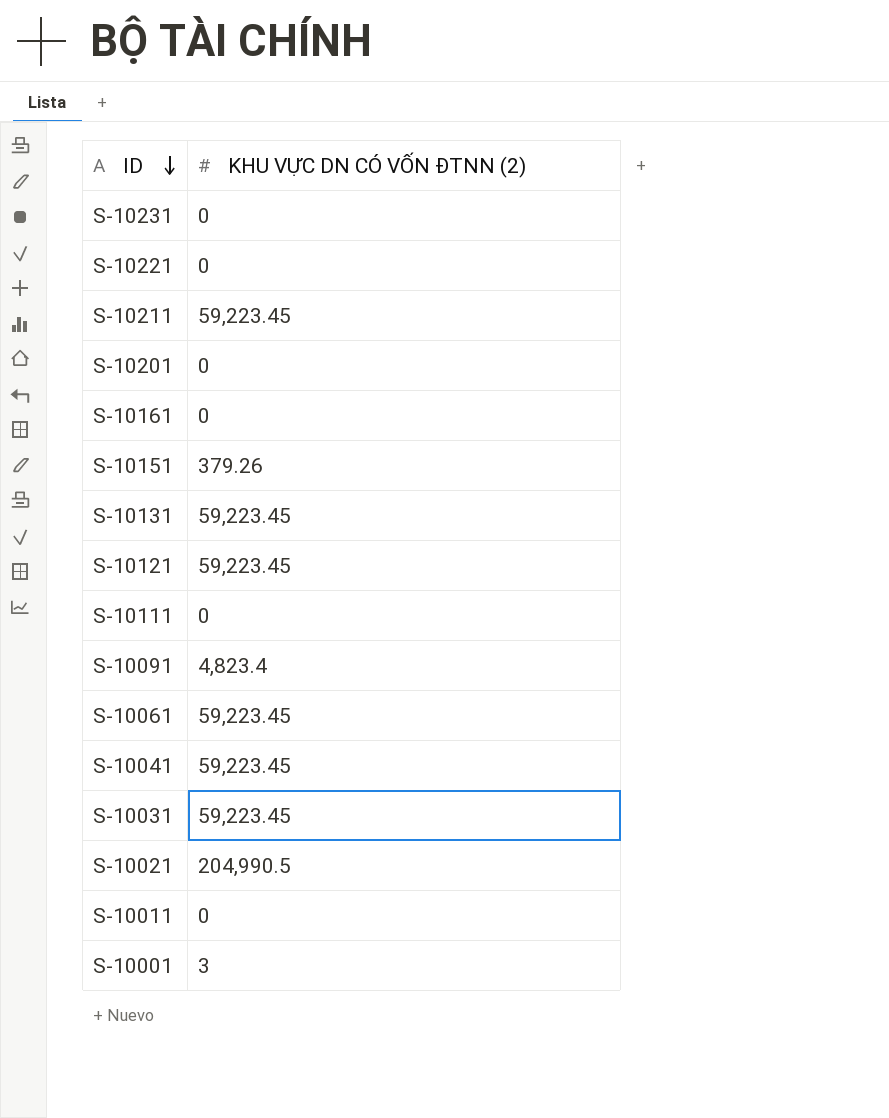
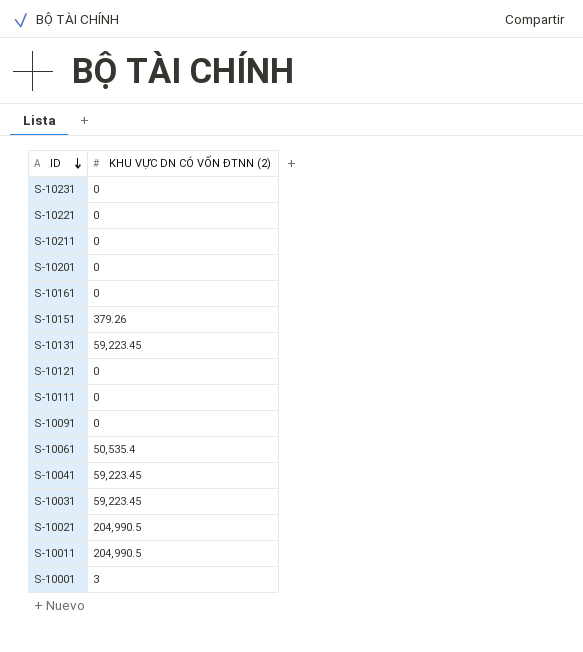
S-10211 | KHU VỰC DN CÓ VỐN ĐTNN (2): 59,223.45 -> 0
S-10121 | KHU VỰC DN CÓ VỐN ĐTNN (2): 59,223.45 -> 0
S-10091 | KHU VỰC DN CÓ VỐN ĐTNN (2): 4,823.4 -> 0
S-10061 | KHU VỰC DN CÓ VỐN ĐTNN (2): 59,223.45 -> 50,535.4
S-10011 | KHU VỰC DN CÓ VỐN ĐTNN (2): 0 -> 204,990.5

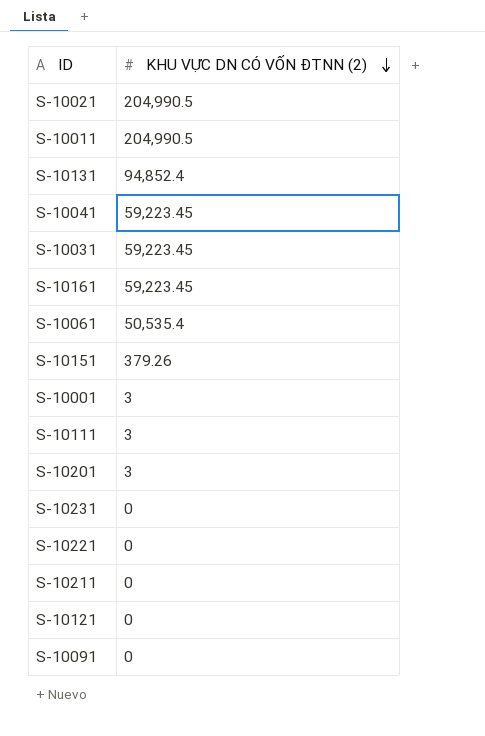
row order: ID descending -> KHU VỰC DN CÓ VỐN ĐTNN (2) descending
S-10131 | KHU VỰC DN CÓ VỐN ĐTNN (2): 59,223.45 -> 94,852.4
S-10161 | KHU VỰC DN CÓ VỐN ĐTNN (2): 0 -> 59,223.45
S-10111 | KHU VỰC DN CÓ VỐN ĐTNN (2): 0 -> 3
S-10201 | KHU VỰC DN CÓ VỐN ĐTNN (2): 0 -> 3

